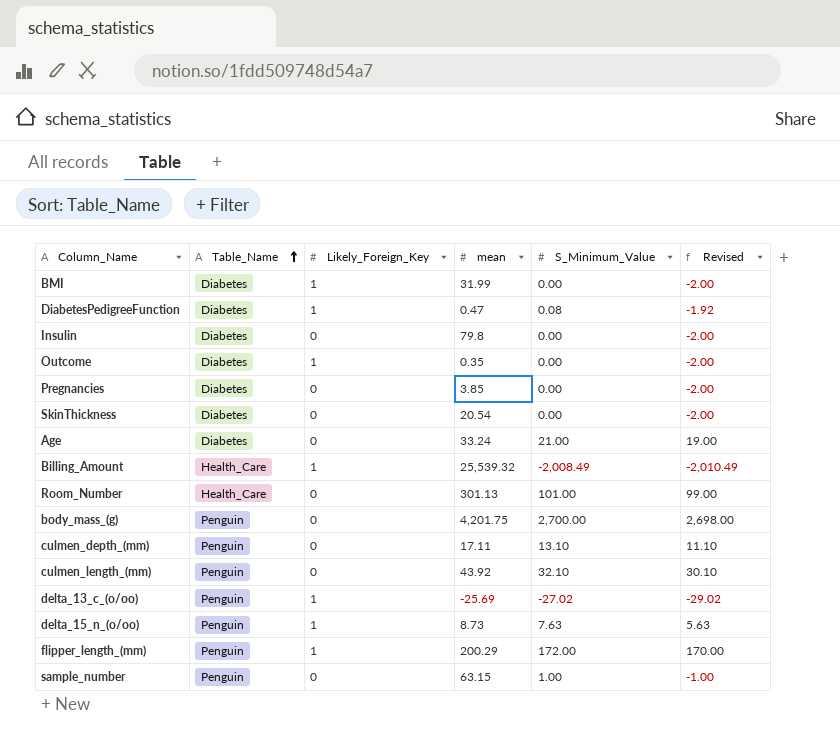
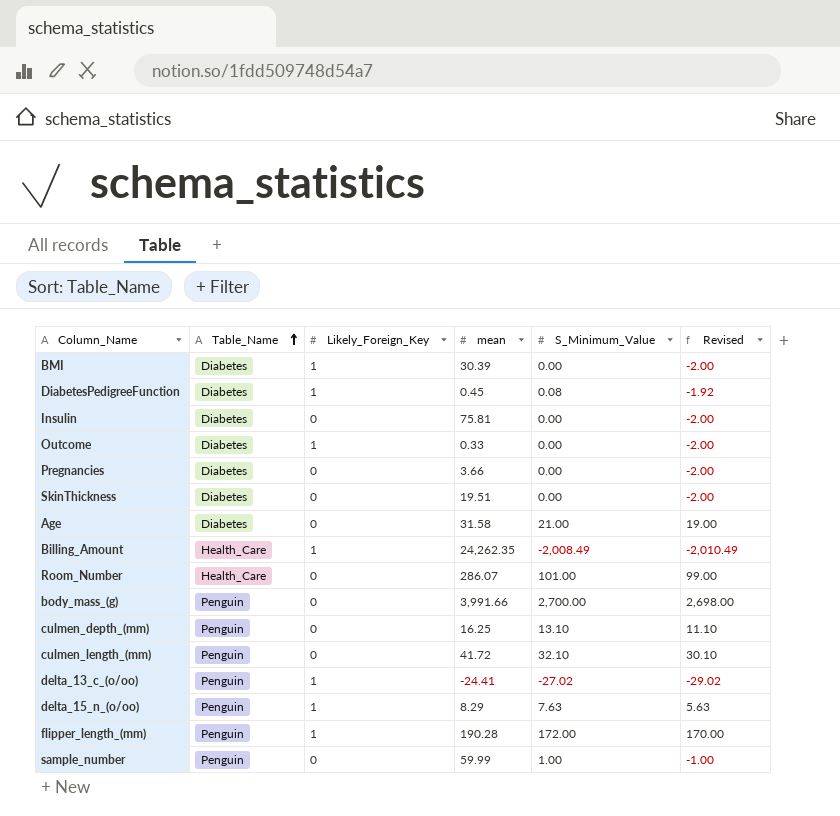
BMI | mean: 31.99 -> 30.39
DiabetesPedigreeFunction | mean: 0.47 -> 0.45
Insulin | mean: 79.8 -> 75.81
Outcome | mean: 0.35 -> 0.33
Pregnancies | mean: 3.85 -> 3.66
SkinThickness | mean: 20.54 -> 19.51
Age | mean: 33.24 -> 31.58
Billing_Amount | mean: 25,539.32 -> 24,262.35
Room_Number | mean: 301.13 -> 286.07
body_mass_(g) | mean: 4,201.75 -> 3,991.66
culmen_depth_(mm) | mean: 17.11 -> 16.25
culmen_length_(mm) | mean: 43.92 -> 41.72
delta_13_c_(o/oo) | mean: -25.69 -> -24.41
delta_15_n_(o/oo) | mean: 8.73 -> 8.29
flipper_length_(mm) | mean: 200.29 -> 190.28
sample_number | mean: 63.15 -> 59.99

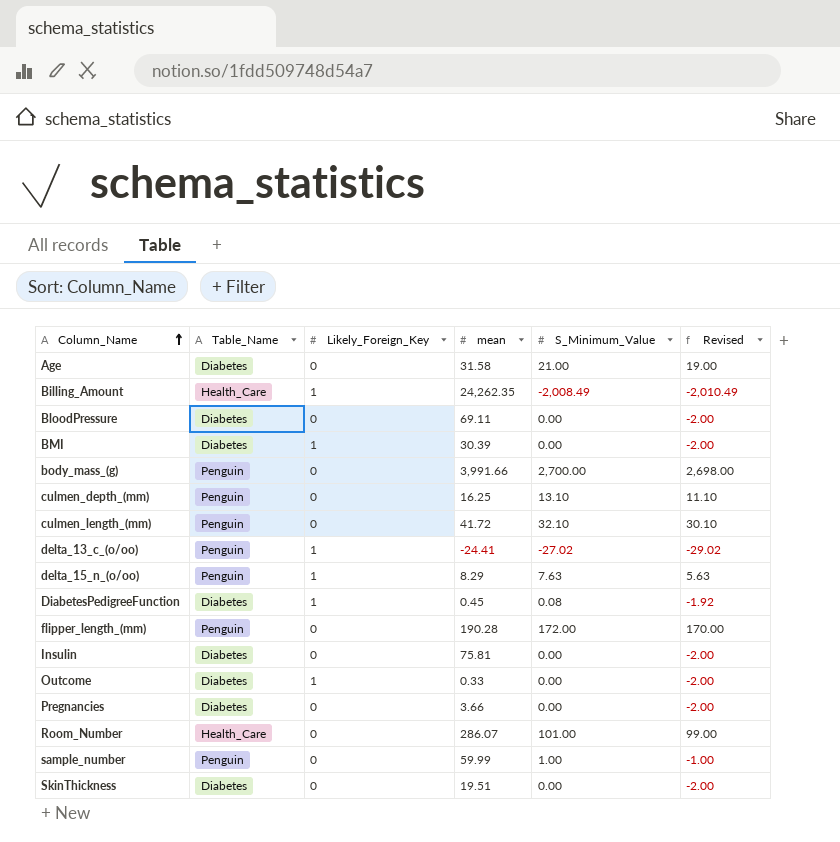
row order: Table_Name ascending -> Column_Name ascending
row BloodPressure: none -> Diabetes | 0 | 69.11 | 0.00 | -2.00
flipper_length_(mm) | Likely_Foreign_Key: 1 -> 0

